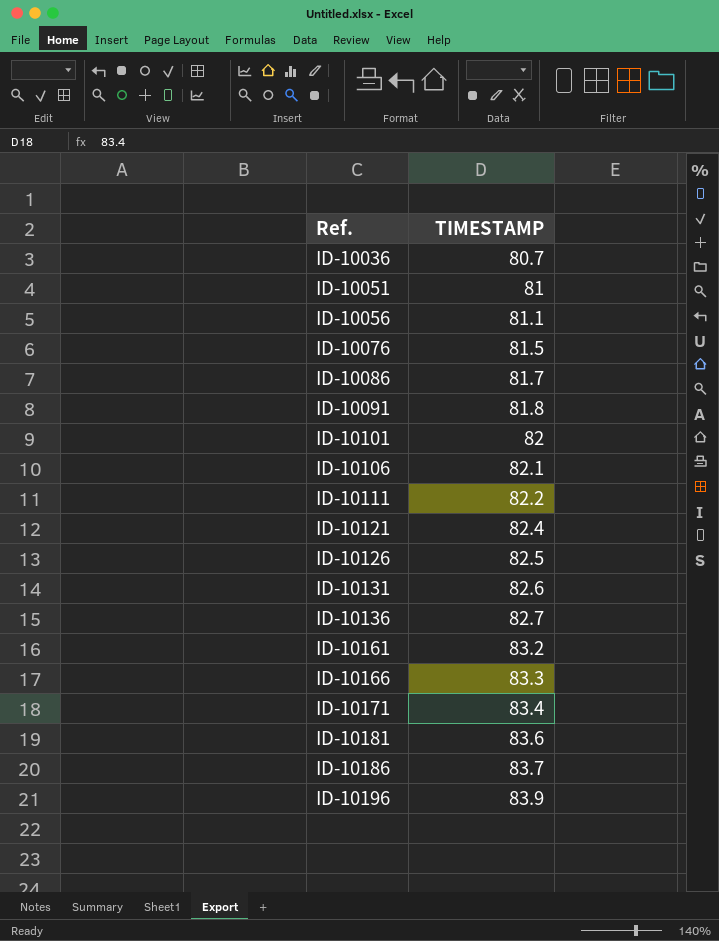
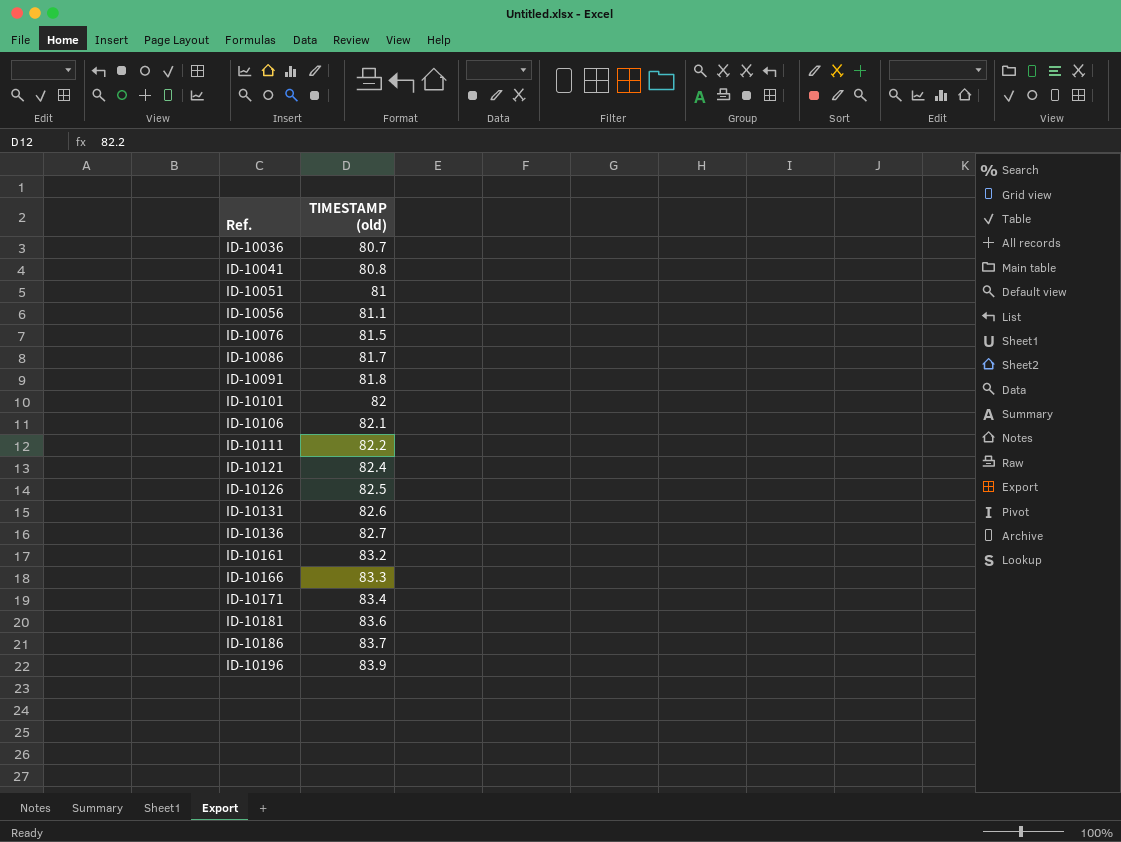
column name: TIMESTAMP -> TIMESTAMP (old)
row ID-10041: none -> 80.8

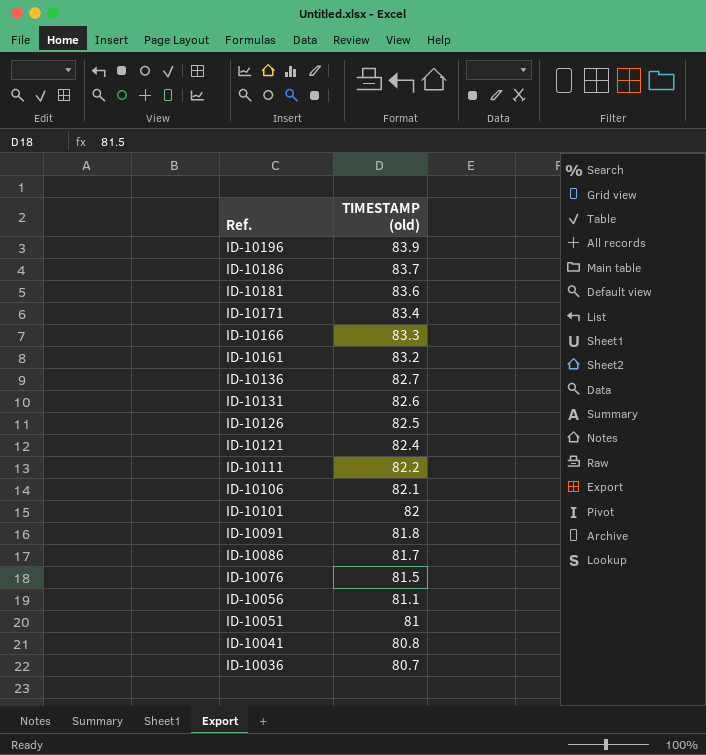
row order: Ref. ascending -> Ref. descending

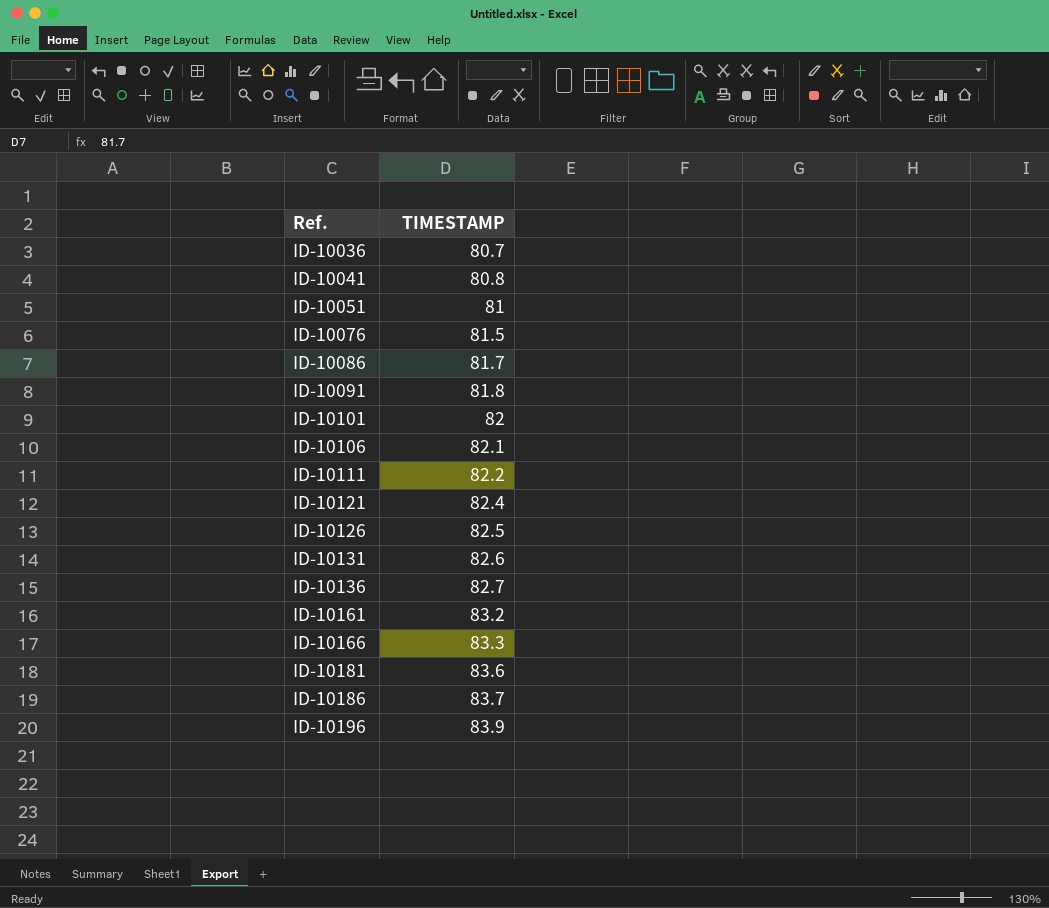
row order: Ref. descending -> Ref. ascending
column name: TIMESTAMP (old) -> TIMESTAMP
row ID-10171: 83.4 -> none
row ID-10056: 81.1 -> none

